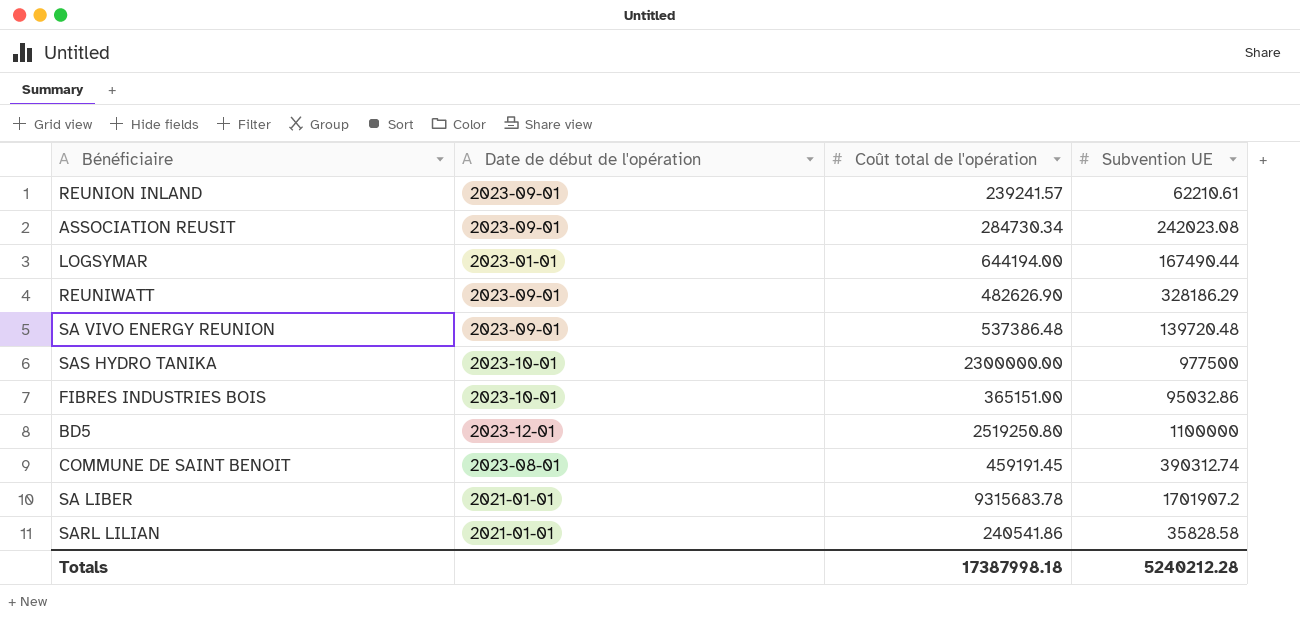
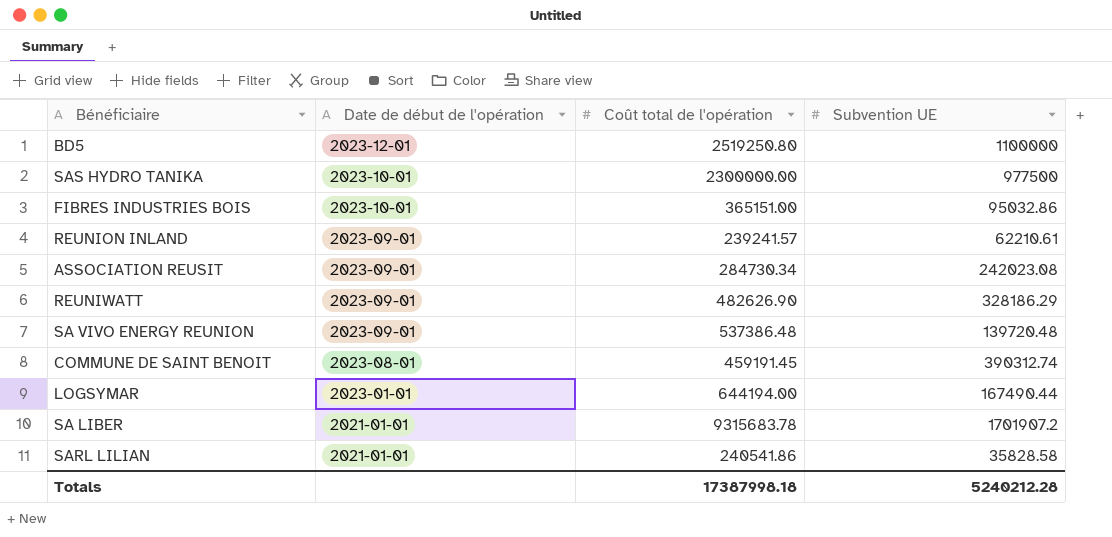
row order: none -> Date de début de l'opération descending

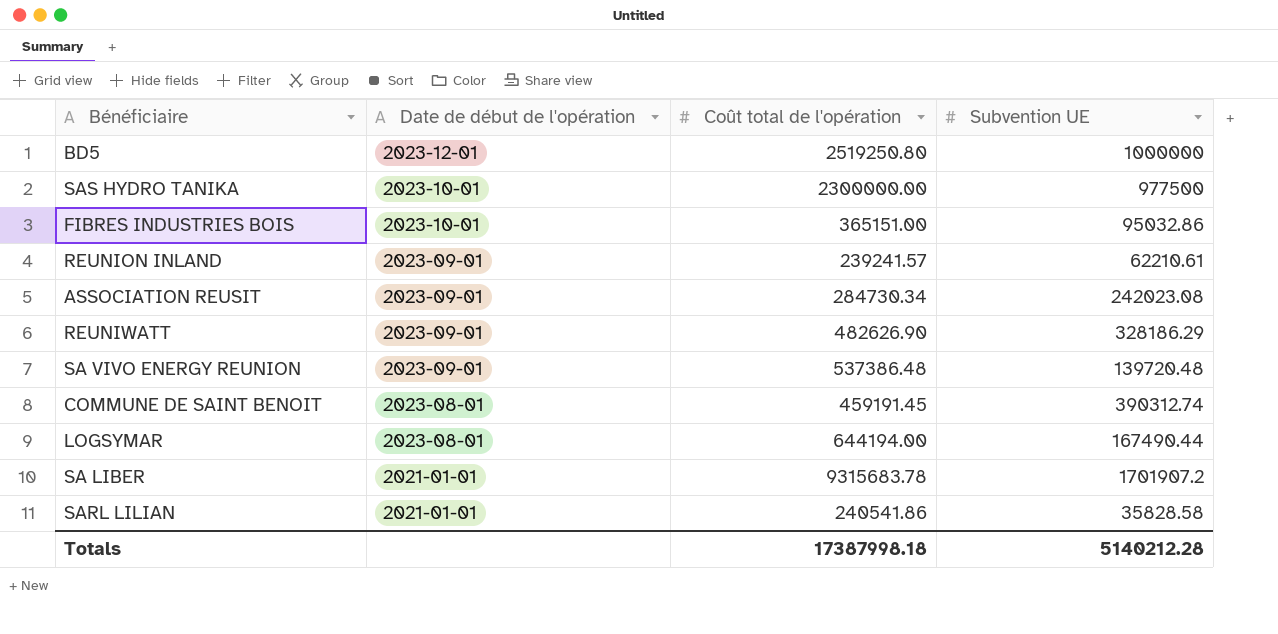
BD5 | Subvention UE: 1100000 -> 1000000
LOGSYMAR | Date de début de l'opération: 2023-01-01 -> 2023-08-01
Totals | Subvention UE: 5240212.28 -> 5140212.28

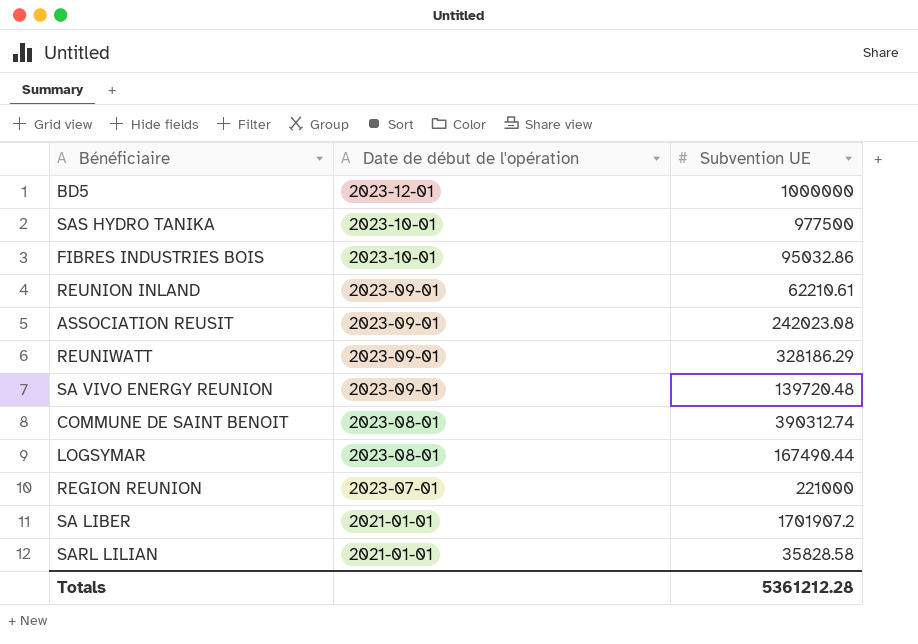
column Coût total de l'opération | position: 3 -> none
row REGION REUNION: none -> 2023-07-01 | 221000
Totals | Subvention UE: 5140212.28 -> 5361212.28

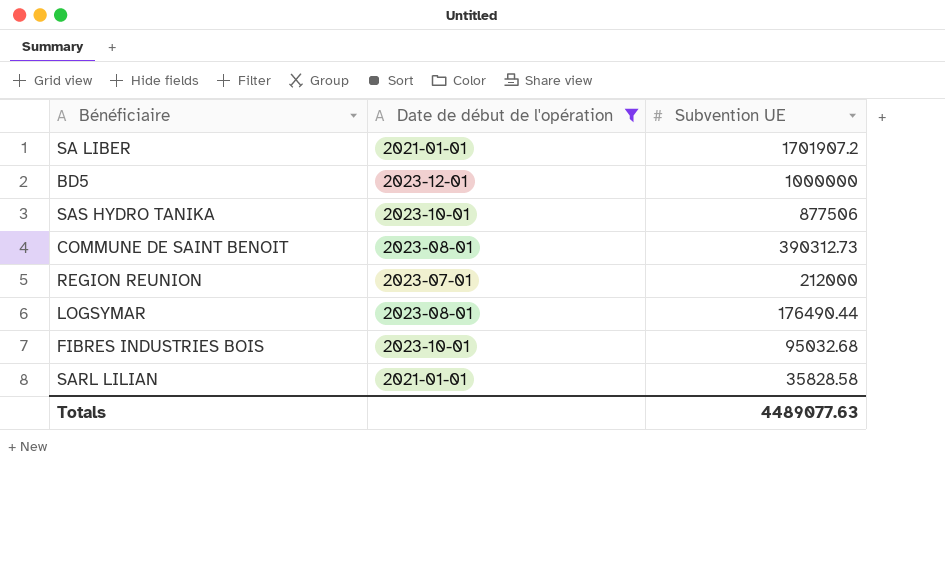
filter: none -> Date de début de l'opération != 2023-09-01
row order: Date de début de l'opération descending -> Subvention UE descending
SAS HYDRO TANIKA | Subvention UE: 977500 -> 877506
COMMUNE DE SAINT BENOIT | Subvention UE: 390312.74 -> 390312.73
REGION REUNION | Subvention UE: 221000 -> 212000
LOGSYMAR | Subvention UE: 167490.44 -> 176490.44
FIBRES INDUSTRIES BOIS | Subvention UE: 95032.86 -> 95032.68
Totals | Subvention UE: 5361212.28 -> 4489077.63

